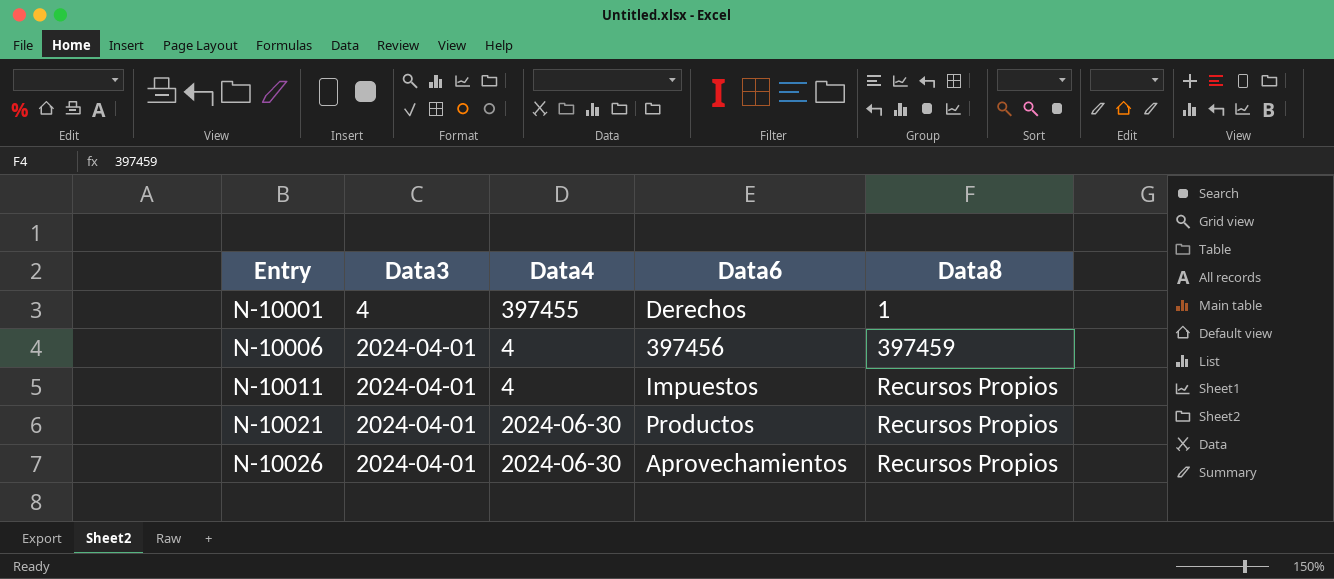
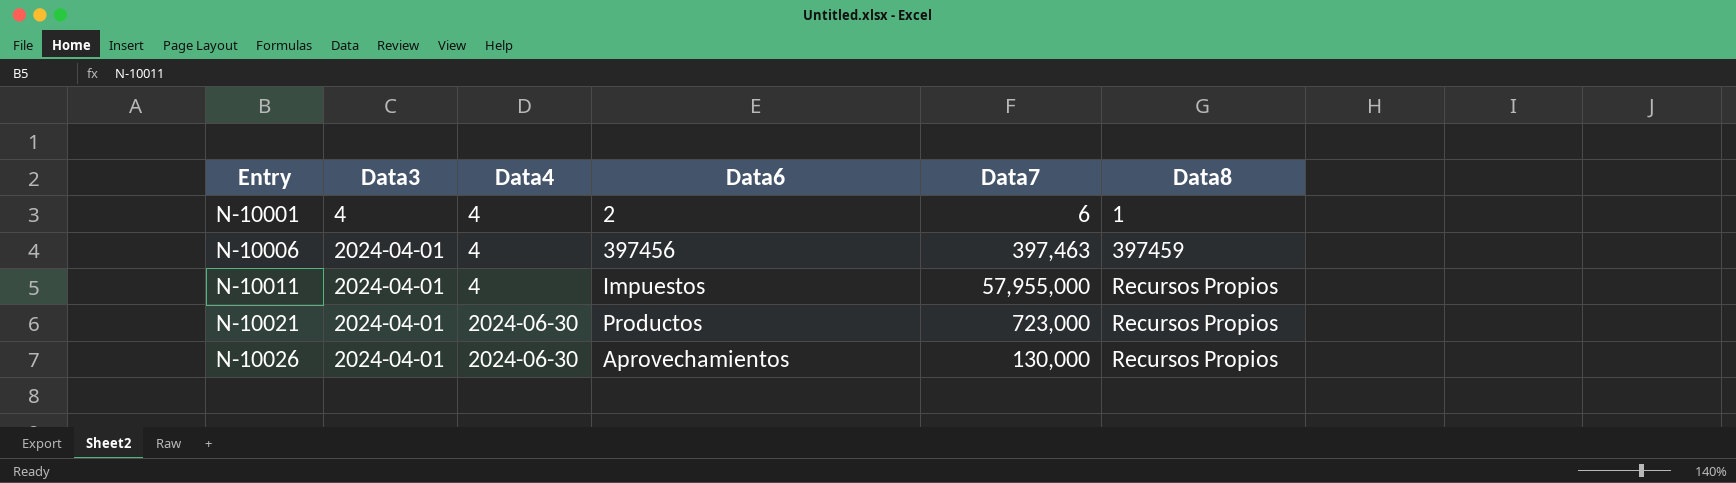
column Data7 | position: none -> 5
N-10001 | Data4: 397455 -> 4
N-10001 | Data6: Derechos -> 2

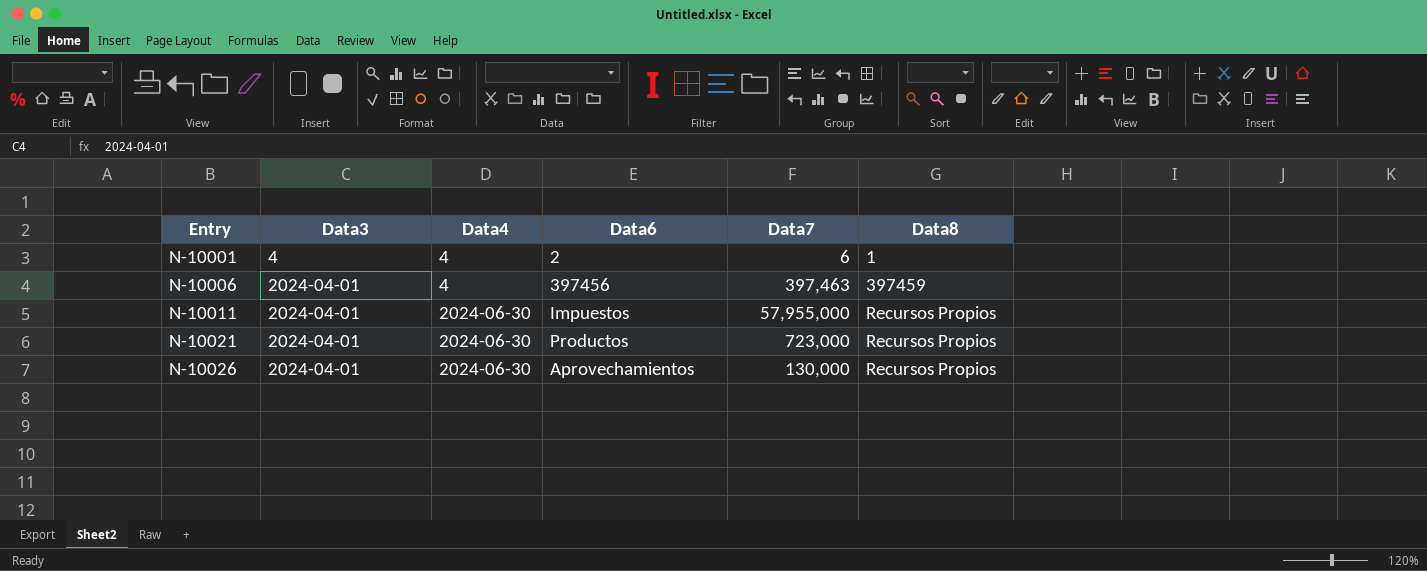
N-10011 | Data4: 4 -> 2024-06-30

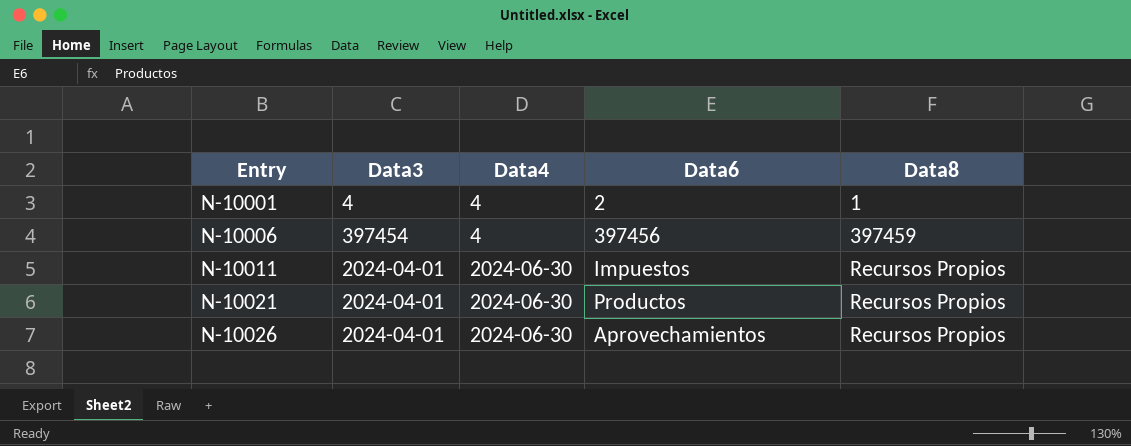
column Data7 | position: 5 -> none
N-10006 | Data3: 2024-04-01 -> 397454

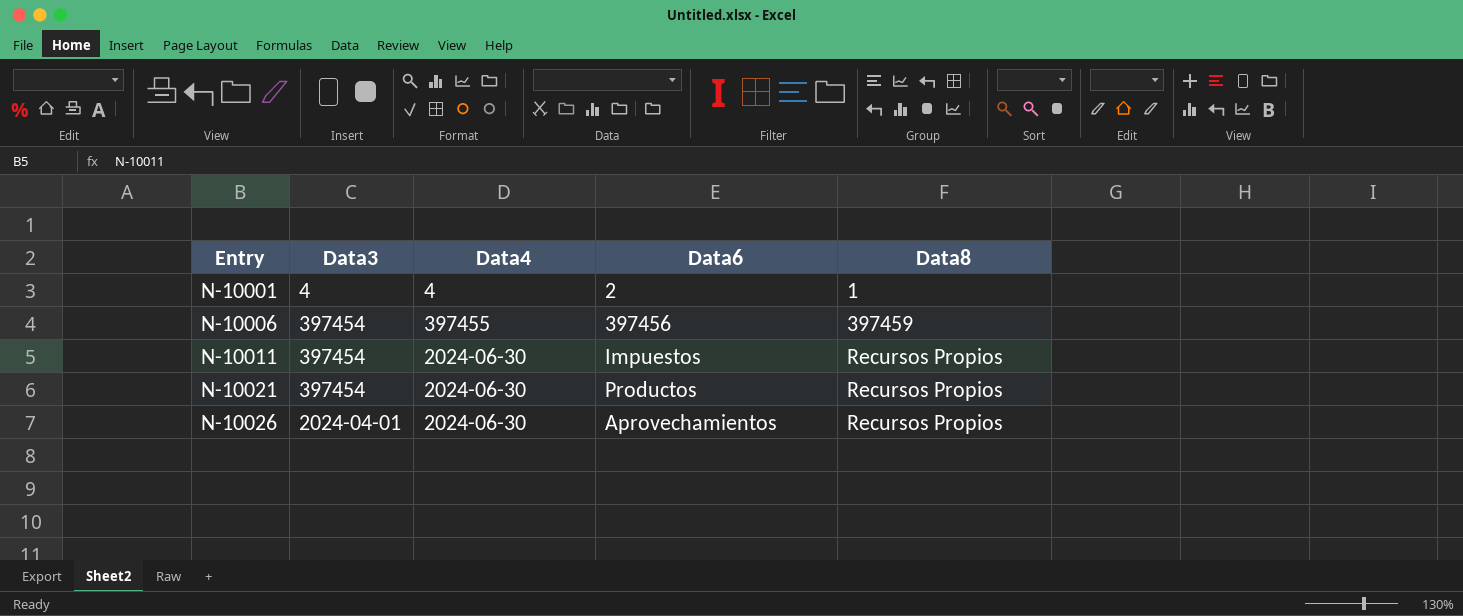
N-10006 | Data4: 4 -> 397455
N-10011 | Data3: 2024-04-01 -> 397454
N-10021 | Data3: 2024-04-01 -> 397454

